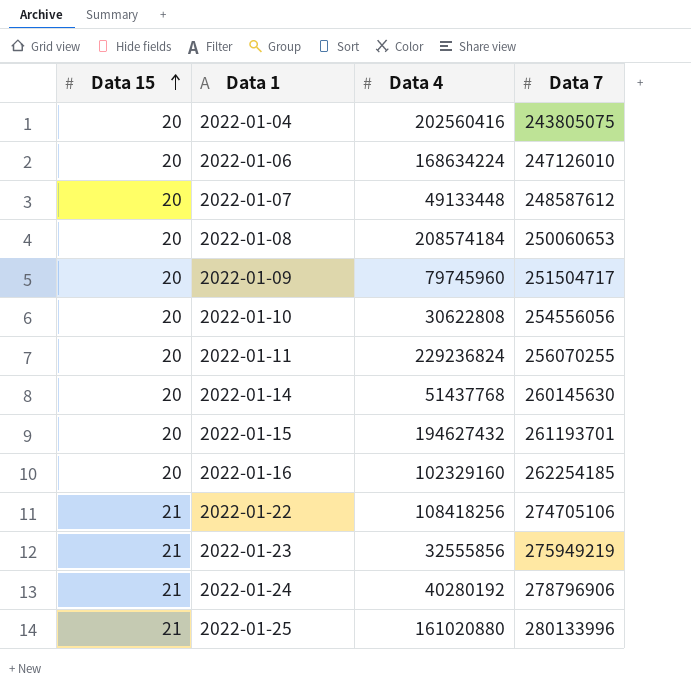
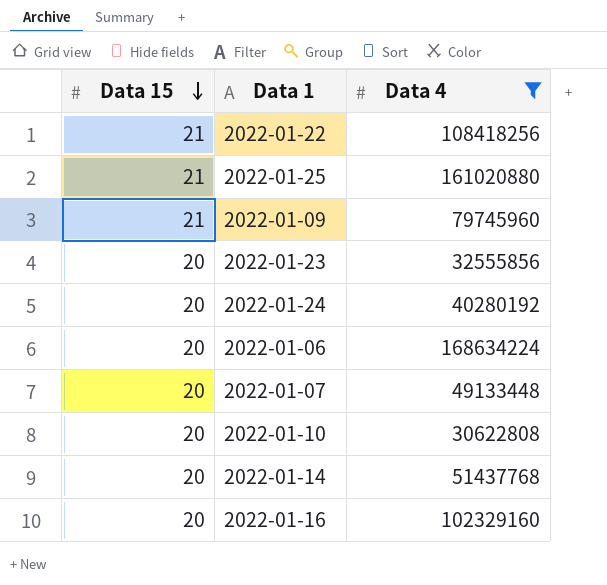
filter: none -> Data 4 <= 168634224
row order: Data 15 ascending -> Data 15 descending
column Data 7 | position: 4 -> none
2022-01-09 | Data 15: 20 -> 21
2022-01-23 | Data 15: 21 -> 20
2022-01-24 | Data 15: 21 -> 20

